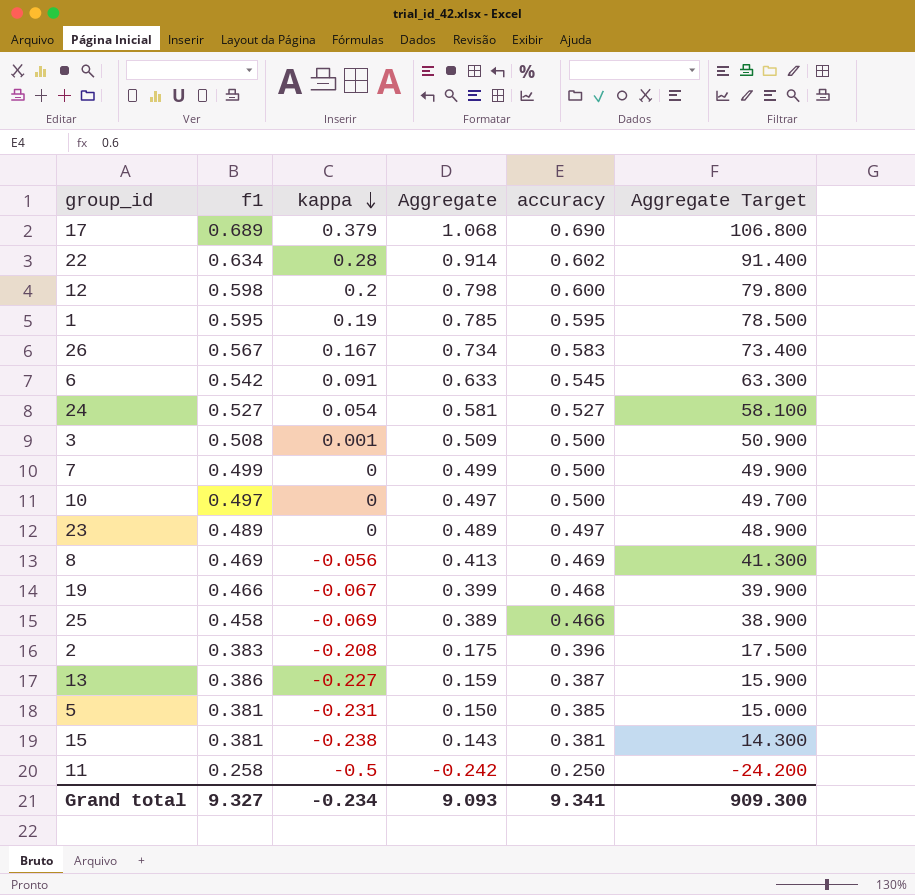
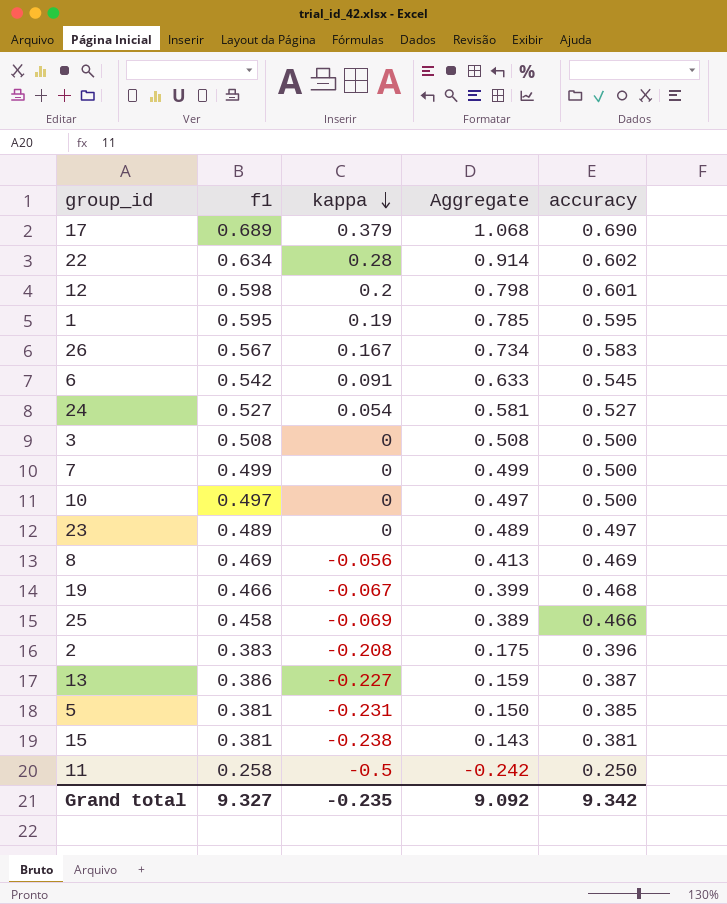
column Aggregate Target | formula: [Aggregate] * 100 -> none
12 | accuracy: 0.600 -> 0.601
3 | kappa: 0.001 -> 0
3 | Aggregate: 0.509 -> 0.508
Grand total | kappa: -0.234 -> -0.235
Grand total | Aggregate: 9.093 -> 9.092
Grand total | accuracy: 9.341 -> 9.342

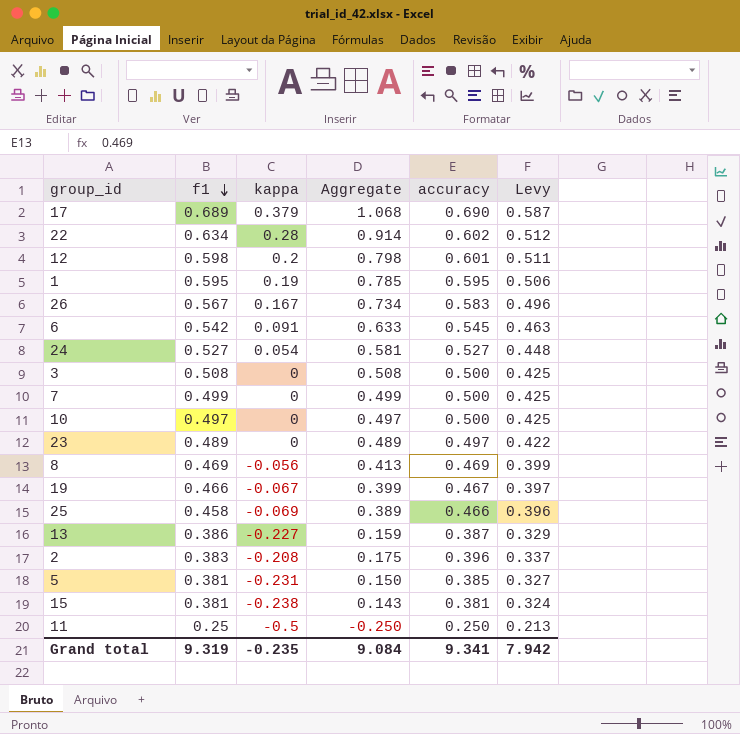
row order: kappa descending -> f1 descending
column Levy | formula: none -> [accuracy] * 0.85
19 | accuracy: 0.468 -> 0.467
11 | f1: 0.258 -> 0.25
11 | Aggregate: -0.242 -> -0.250
Grand total | f1: 9.327 -> 9.319
Grand total | Aggregate: 9.092 -> 9.084
Grand total | accuracy: 9.342 -> 9.341

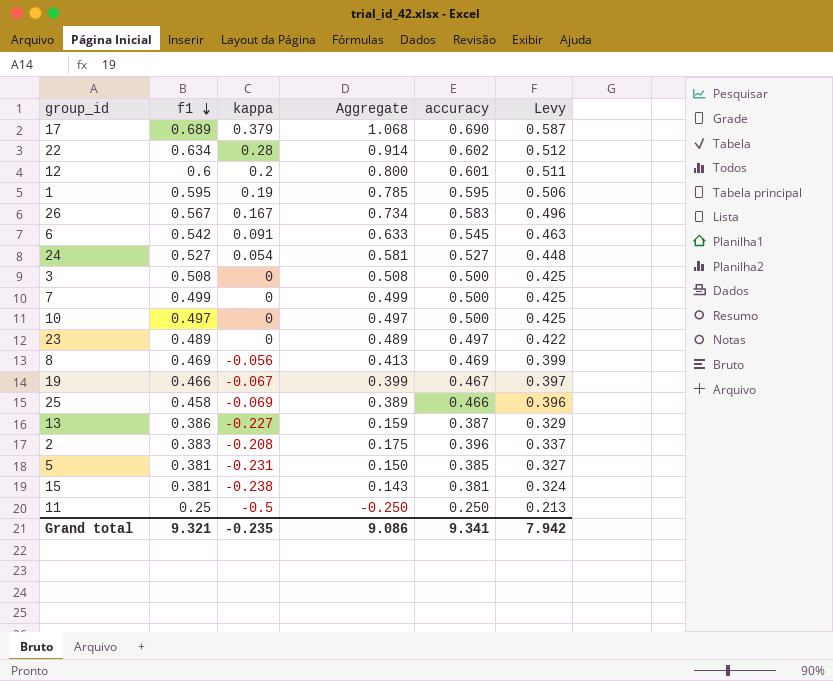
12 | f1: 0.598 -> 0.6
12 | Aggregate: 0.798 -> 0.800
Grand total | f1: 9.319 -> 9.321
Grand total | Aggregate: 9.084 -> 9.086

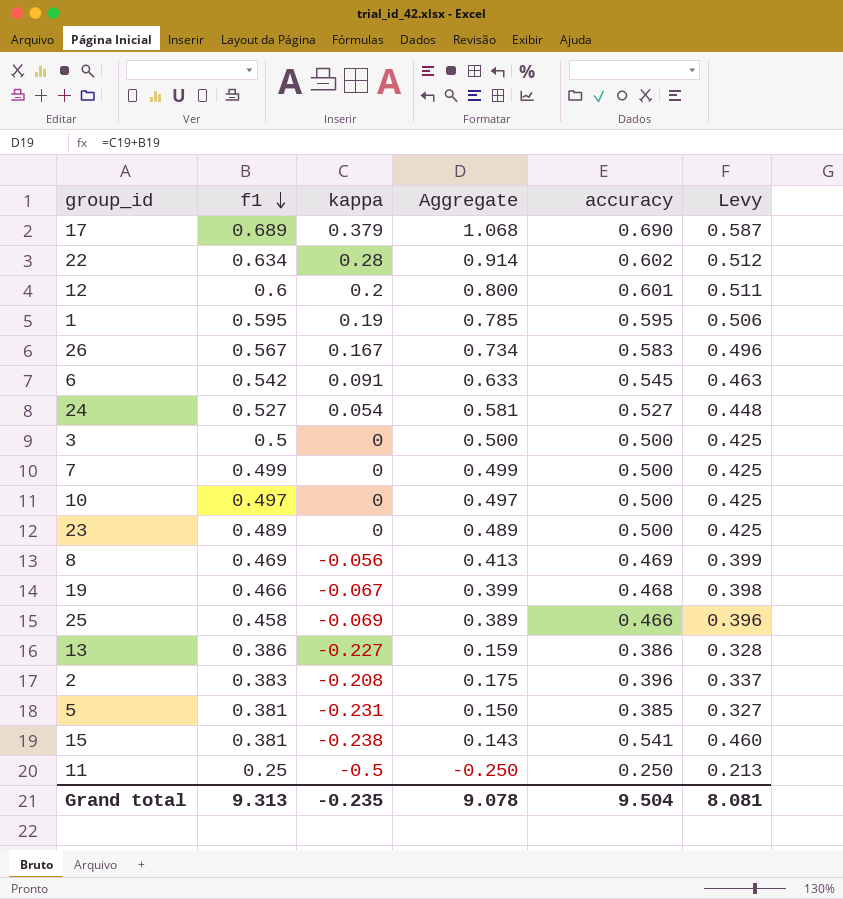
3 | f1: 0.508 -> 0.5
3 | Aggregate: 0.508 -> 0.500
23 | accuracy: 0.497 -> 0.500
23 | Levy: 0.422 -> 0.425
19 | accuracy: 0.467 -> 0.468
19 | Levy: 0.397 -> 0.398
13 | accuracy: 0.387 -> 0.386
13 | Levy: 0.329 -> 0.328
15 | accuracy: 0.381 -> 0.541
15 | Levy: 0.324 -> 0.460
Grand total | f1: 9.321 -> 9.313
Grand total | Aggregate: 9.086 -> 9.078
Grand total | accuracy: 9.341 -> 9.504
Grand total | Levy: 7.942 -> 8.081

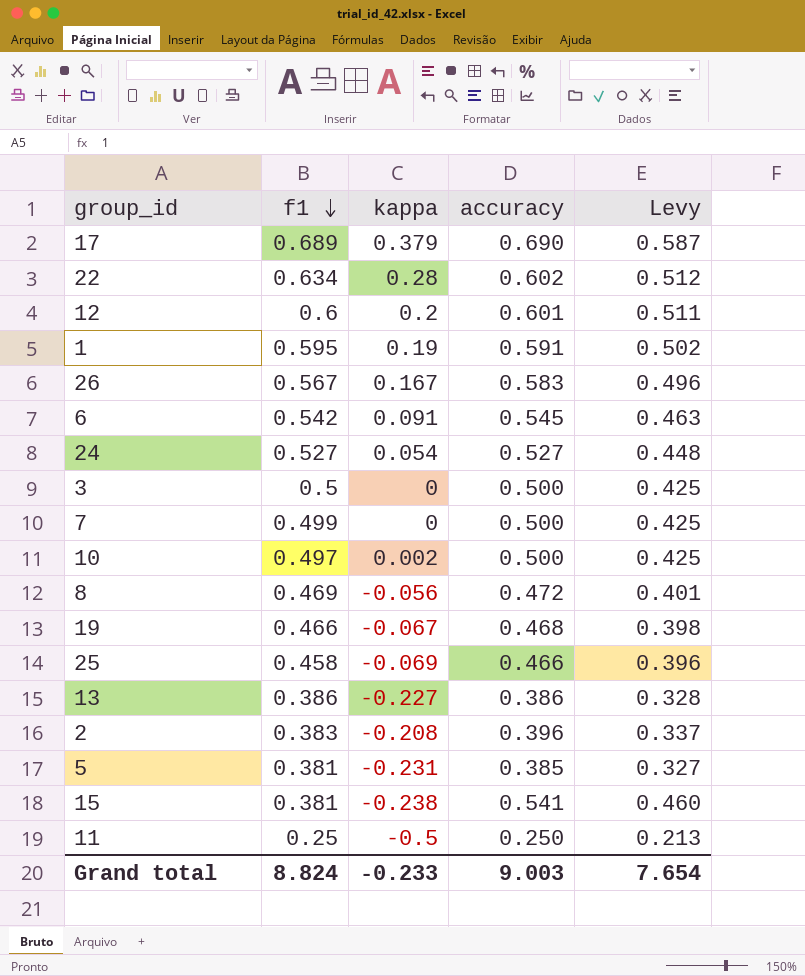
column Aggregate | formula: [f1] + [kappa] -> none
row 23: 0.489 | 0 | 0.489 | 0.500 | 0.425 -> none
1 | accuracy: 0.595 -> 0.591
1 | Levy: 0.506 -> 0.502
10 | kappa: 0 -> 0.002
8 | accuracy: 0.469 -> 0.472
8 | Levy: 0.399 -> 0.401
Grand total | f1: 9.313 -> 8.824
Grand total | kappa: -0.235 -> -0.233
Grand total | accuracy: 9.504 -> 9.003
Grand total | Levy: 8.081 -> 7.654

